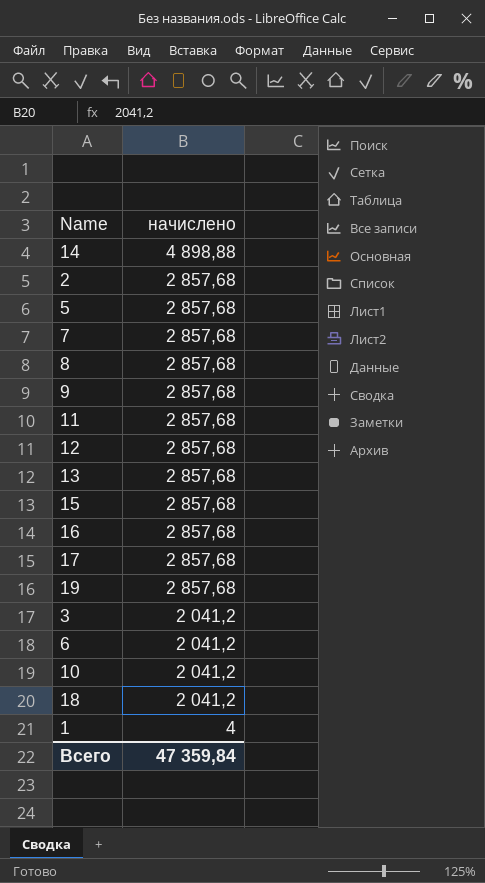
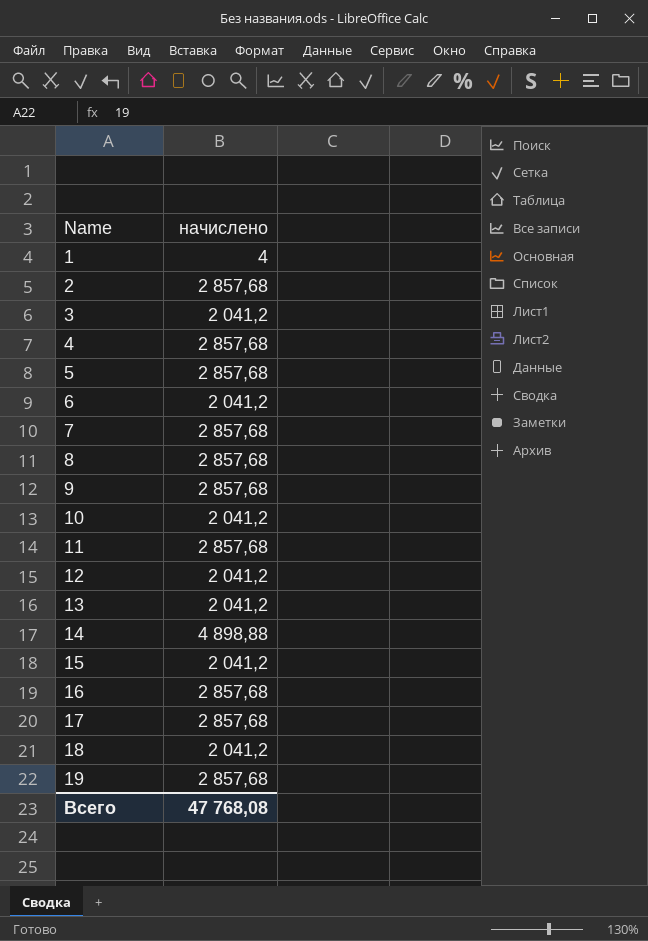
row order: начислено descending -> Name ascending
row 4: none -> 2 857,68
12 | начислено: 2 857,68 -> 2 041,2
13 | начислено: 2 857,68 -> 2 041,2
15 | начислено: 2 857,68 -> 2 041,2
Всего | начислено: 47 359,84 -> 47 768,08

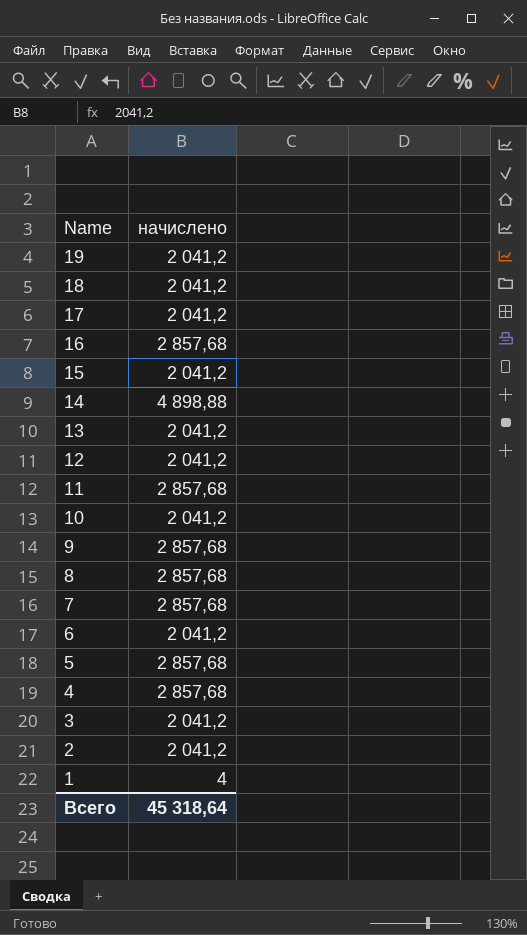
row order: Name ascending -> Name descending
19 | начислено: 2 857,68 -> 2 041,2
17 | начислено: 2 857,68 -> 2 041,2
2 | начислено: 2 857,68 -> 2 041,2
Всего | начислено: 47 768,08 -> 45 318,64

